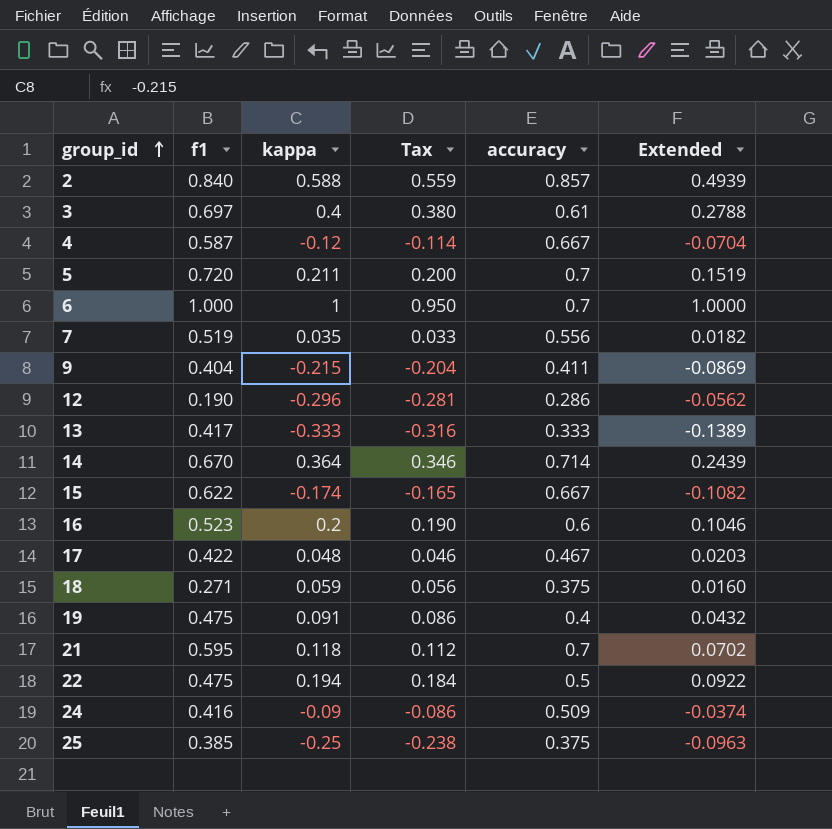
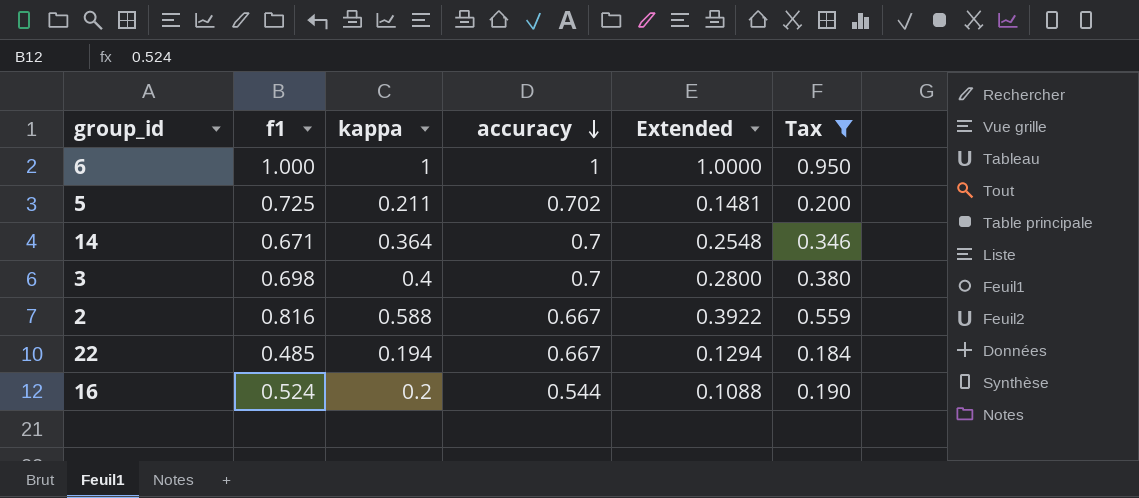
filter: none -> Tax >= 0.184
row order: group_id ascending -> accuracy descending
column Extended | formula: [f1] * [kappa] -> [kappa] * [accuracy]
column Tax | position: 4 -> 6
6 | accuracy: 0.7 -> 1
5 | f1: 0.720 -> 0.725
5 | accuracy: 0.7 -> 0.702
14 | f1: 0.670 -> 0.671
14 | accuracy: 0.714 -> 0.7
3 | f1: 0.697 -> 0.698
3 | accuracy: 0.61 -> 0.7
2 | f1: 0.840 -> 0.816
2 | accuracy: 0.857 -> 0.667
22 | f1: 0.475 -> 0.485
22 | accuracy: 0.5 -> 0.667
16 | f1: 0.523 -> 0.524
16 | accuracy: 0.6 -> 0.544

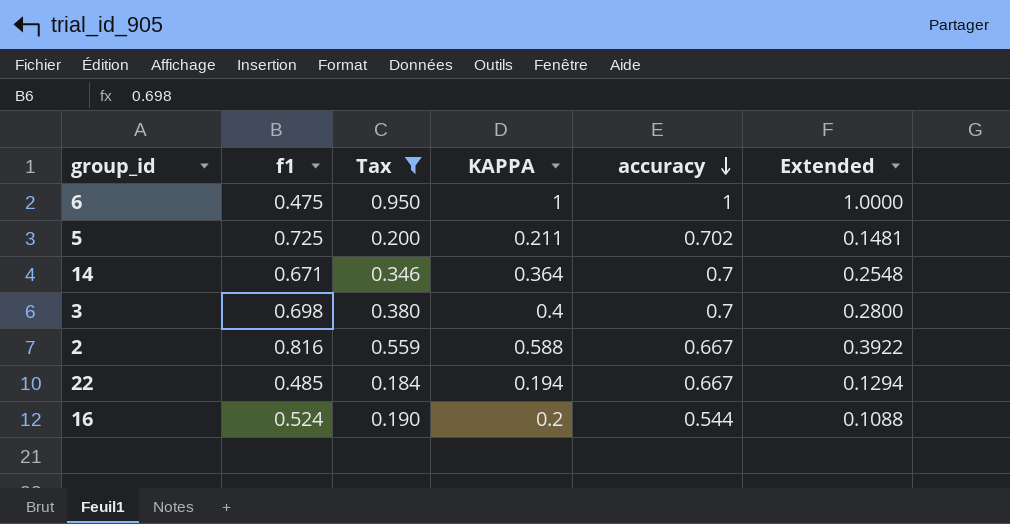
column Tax | position: 6 -> 3
column name: kappa -> KAPPA
6 | f1: 1.000 -> 0.475

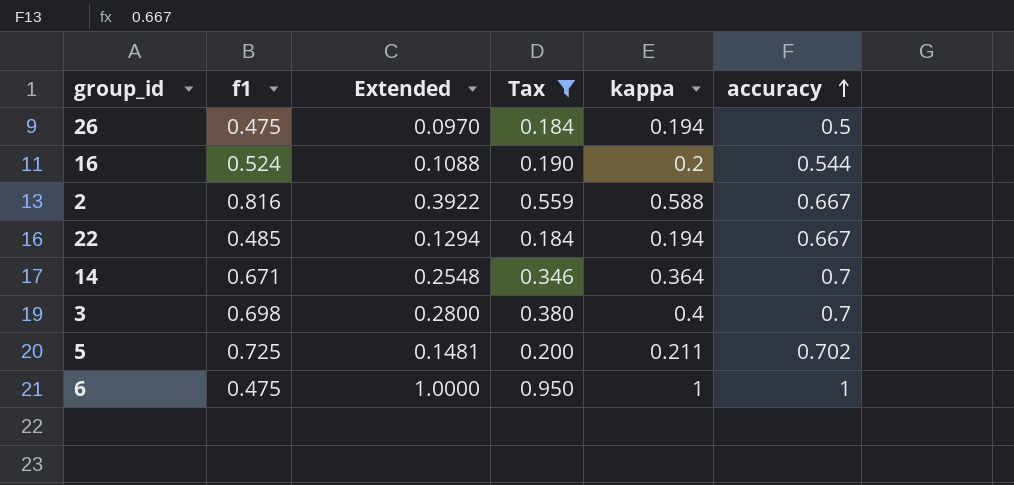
row order: accuracy descending -> accuracy ascending
column Extended | position: 6 -> 3
column name: KAPPA -> kappa
row 26: none -> 0.475 | 0.0970 | 0.184 | 0.194 | 0.5

